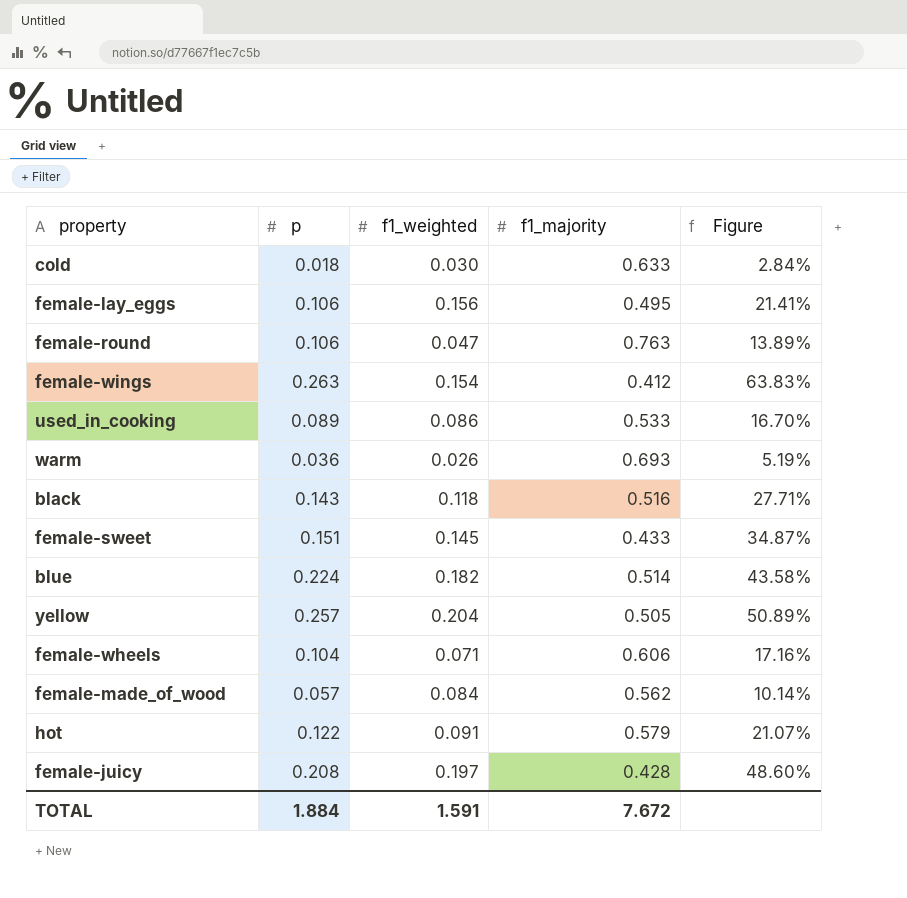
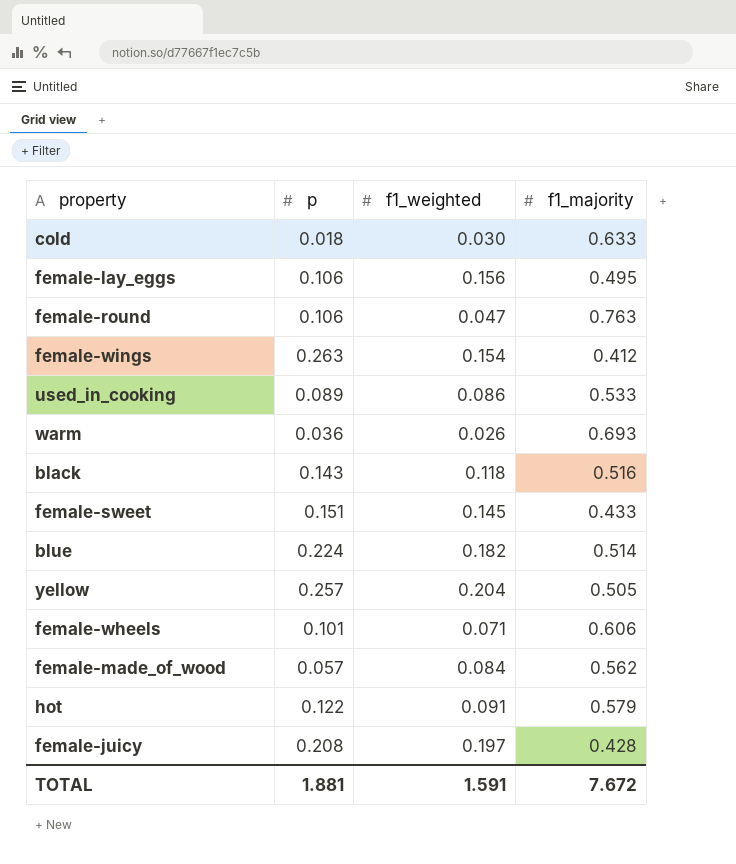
column Figure | formula: [p] / [f1_majority] -> none
female-wheels | p: 0.104 -> 0.101
TOTAL | p: 1.884 -> 1.881

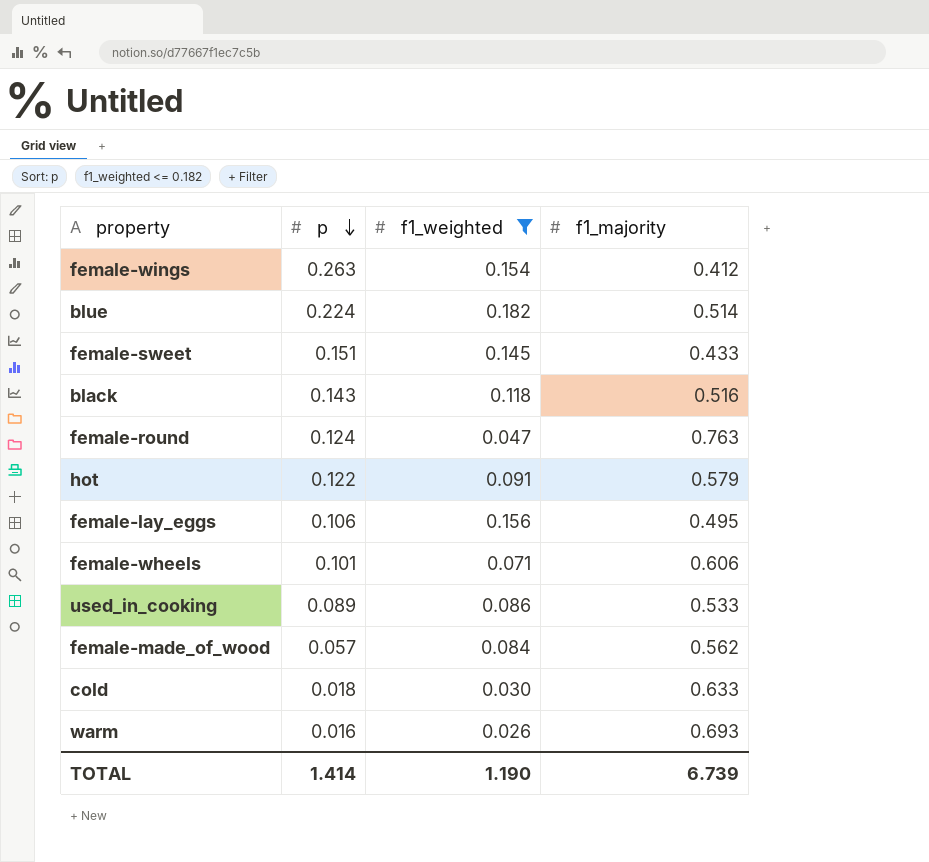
filter: none -> f1_weighted <= 0.182
row order: none -> p descending
female-round | p: 0.106 -> 0.124
warm | p: 0.036 -> 0.016
TOTAL | p: 1.881 -> 1.414
TOTAL | f1_weighted: 1.591 -> 1.190
TOTAL | f1_majority: 7.672 -> 6.739

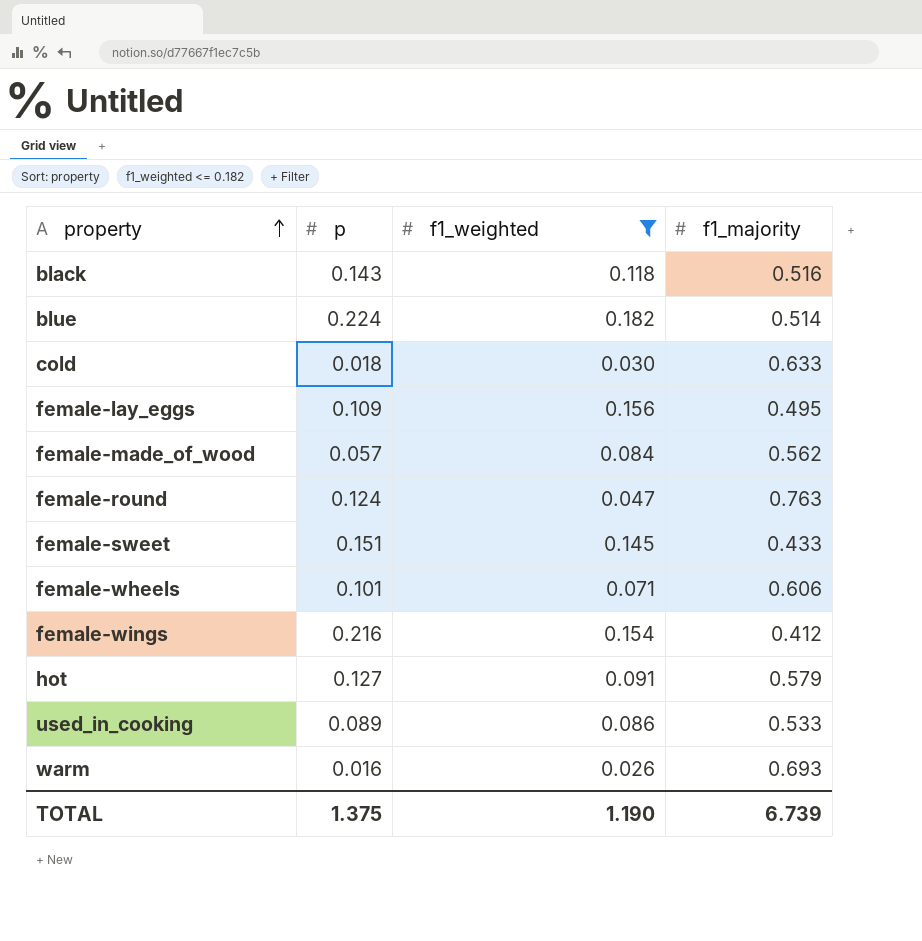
row order: p descending -> property ascending
female-lay_eggs | p: 0.106 -> 0.109
female-wings | p: 0.263 -> 0.216
hot | p: 0.122 -> 0.127
TOTAL | p: 1.414 -> 1.375

